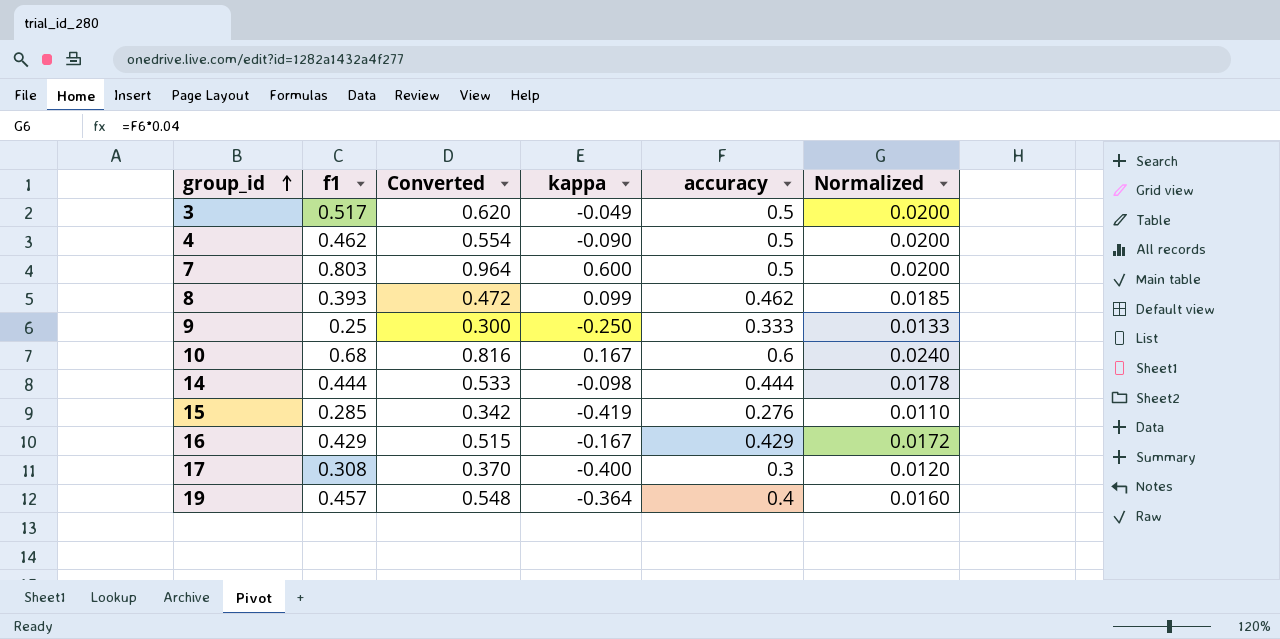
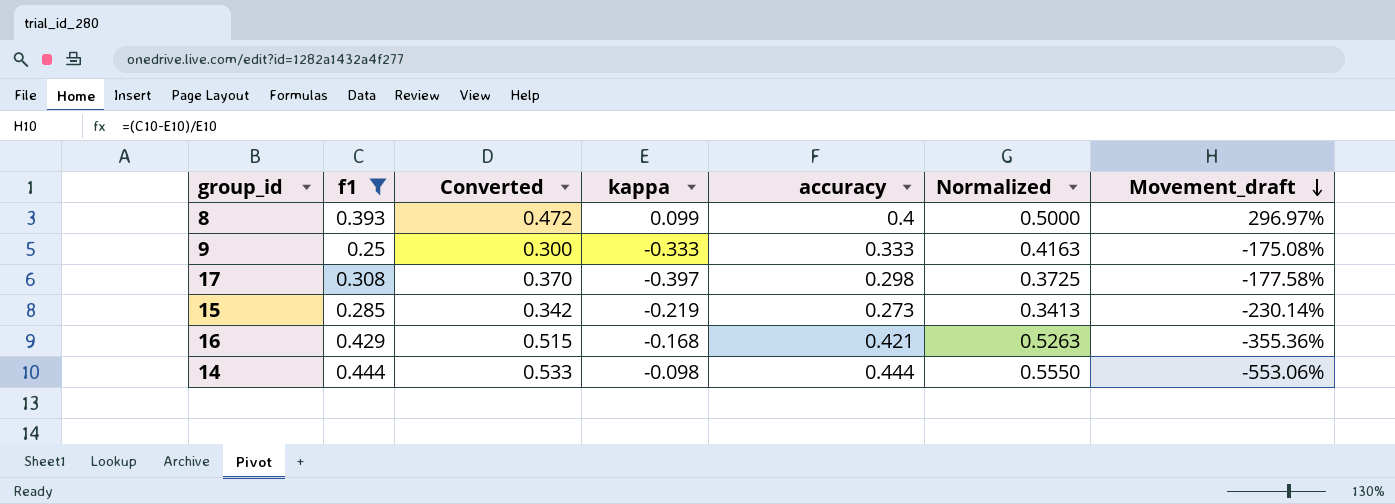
filter: none -> f1 <= 0.444
row order: group_id ascending -> Movement_draft descending
column Normalized | formula: [accuracy] * 0.04 -> [accuracy] * 1.25
column Movement_draft | formula: none -> ([f1] - [kappa]) / [kappa]
8 | accuracy: 0.462 -> 0.4
9 | kappa: -0.250 -> -0.333
17 | kappa: -0.400 -> -0.397
17 | accuracy: 0.3 -> 0.298
15 | kappa: -0.419 -> -0.219
15 | accuracy: 0.276 -> 0.273
16 | kappa: -0.167 -> -0.168
16 | accuracy: 0.429 -> 0.421

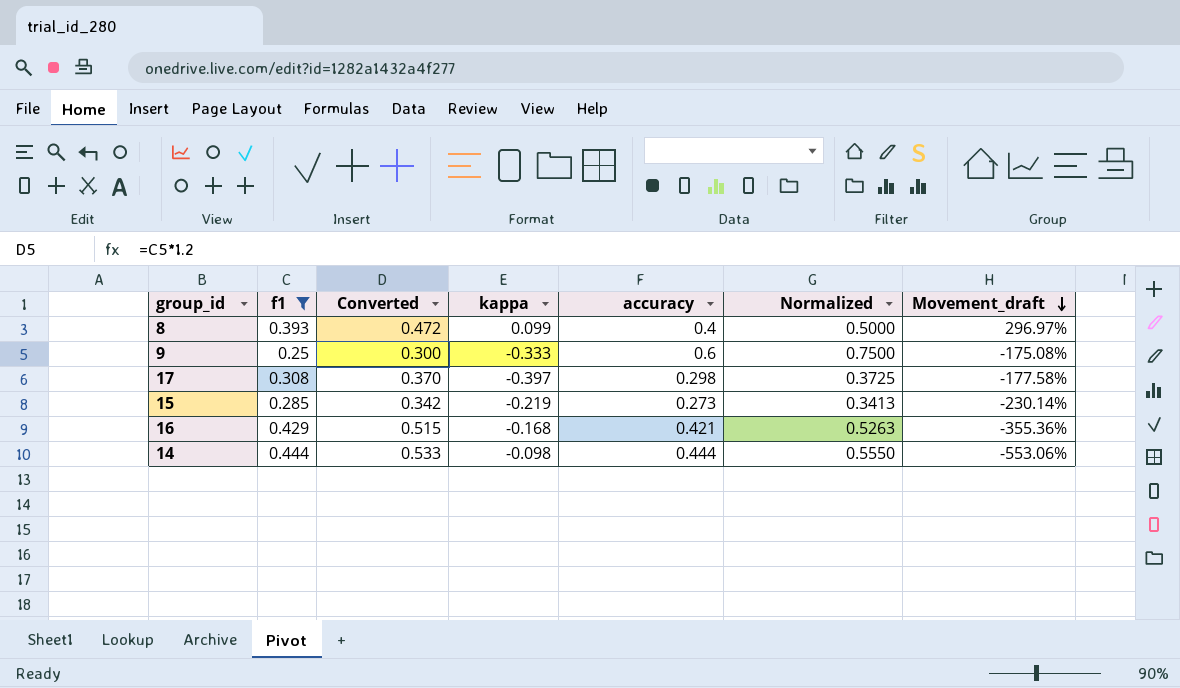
9 | accuracy: 0.333 -> 0.6
9 | Normalized: 0.4163 -> 0.7500

